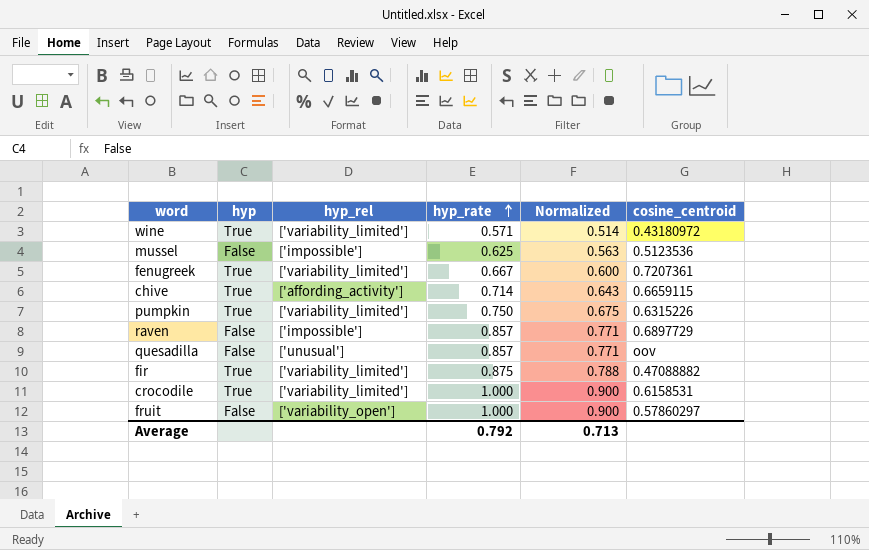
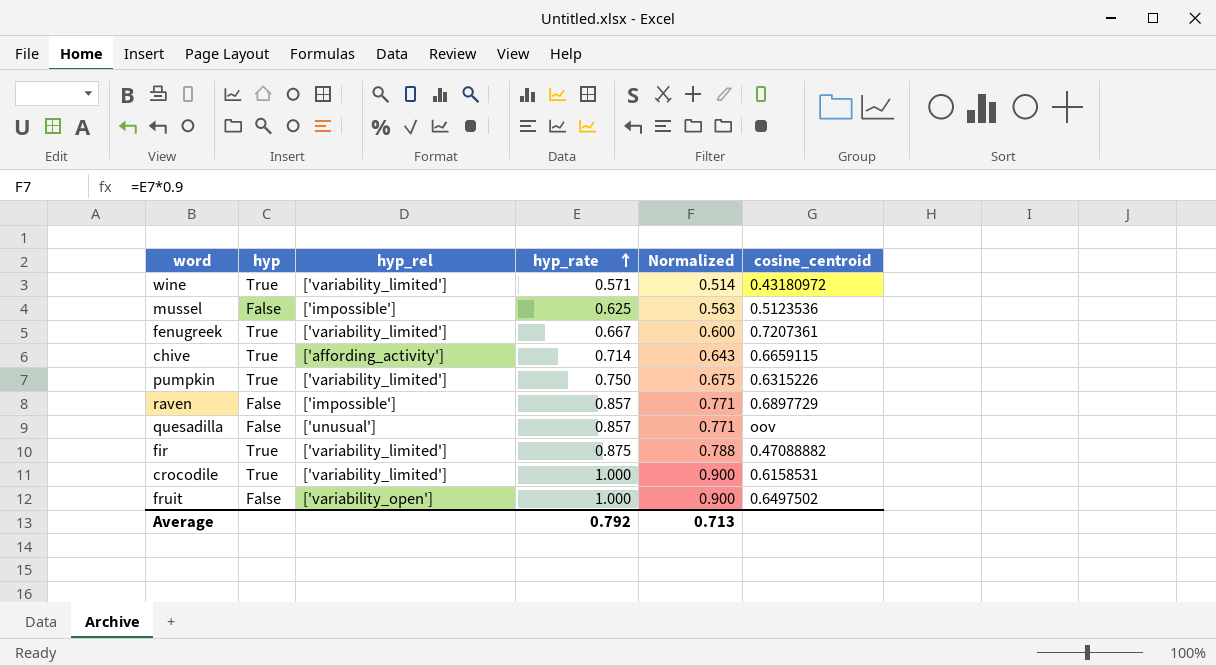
fruit | cosine_centroid: 0.57860297 -> 0.6497502

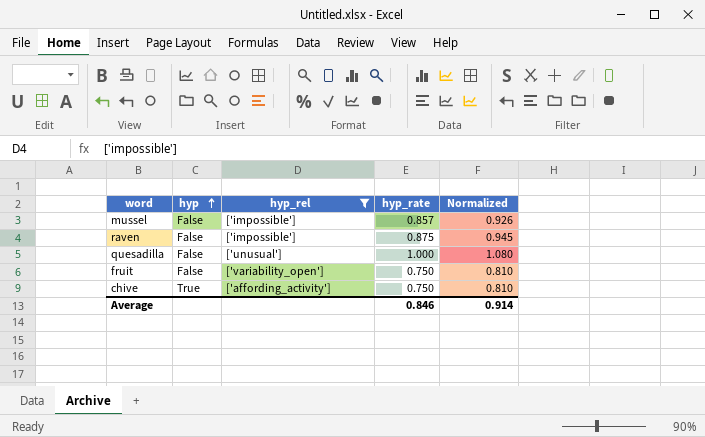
filter: none -> hyp_rel != ['variability_limited']
row order: hyp_rate ascending -> hyp ascending
column cosine_centroid | position: 6 -> none
column Normalized | formula: [hyp_rate] * 0.9 -> [hyp_rate] * 1.08
mussel | hyp_rate: 0.625 -> 0.857
raven | hyp_rate: 0.857 -> 0.875
quesadilla | hyp_rate: 0.857 -> 1.000
fruit | hyp_rate: 1.000 -> 0.750
chive | hyp_rate: 0.714 -> 0.750
Average | hyp_rate: 0.792 -> 0.846
Average | Normalized: 0.713 -> 0.914

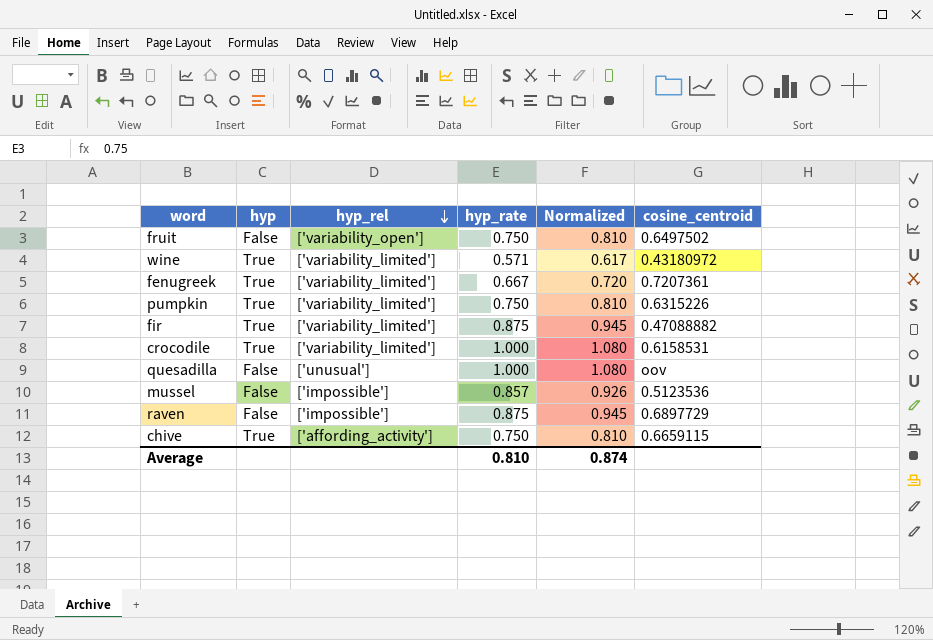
filter: hyp_rel != ['variability_limited'] -> none
row order: hyp ascending -> hyp_rel descending
column cosine_centroid | position: none -> 6
Average | hyp_rate: 0.846 -> 0.810
Average | Normalized: 0.914 -> 0.874

